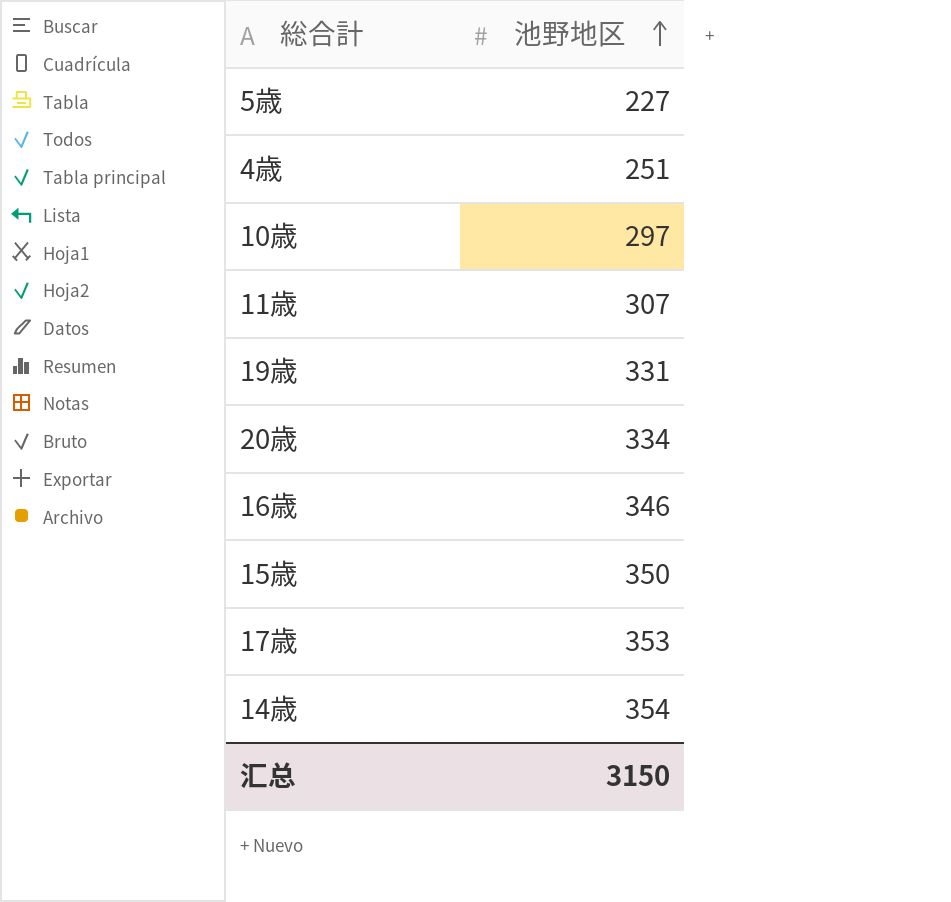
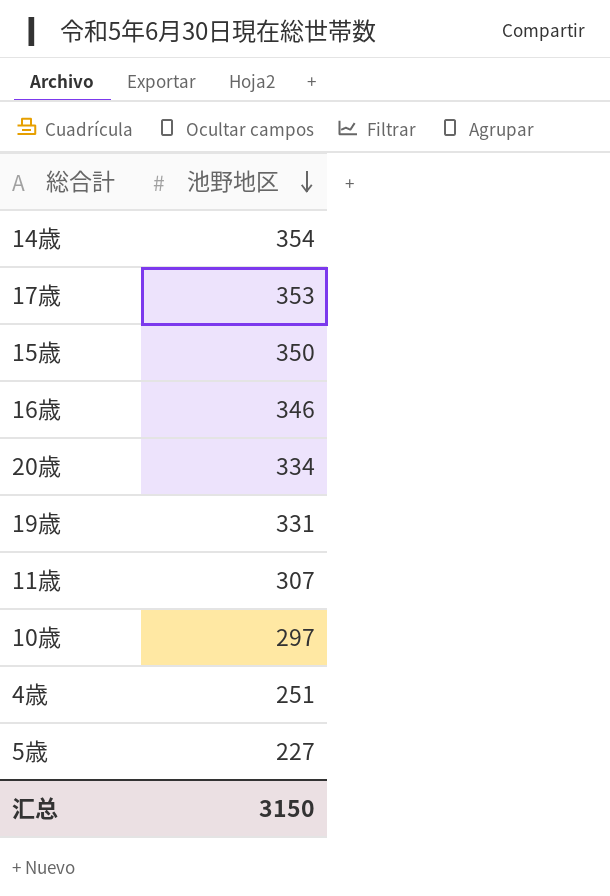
row order: 池野地区 ascending -> 池野地区 descending

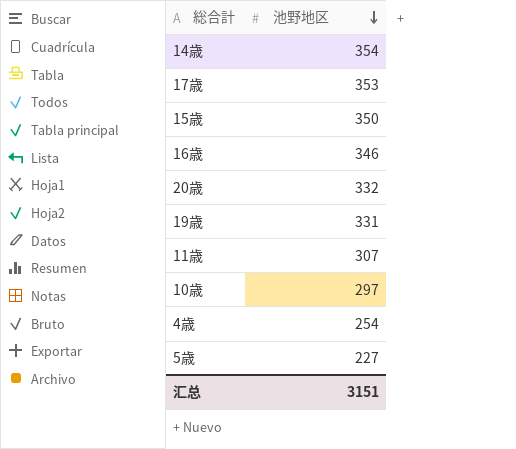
20歳 | 池野地区: 334 -> 332
4歳 | 池野地区: 251 -> 254
汇总 | 池野地区: 3150 -> 3151

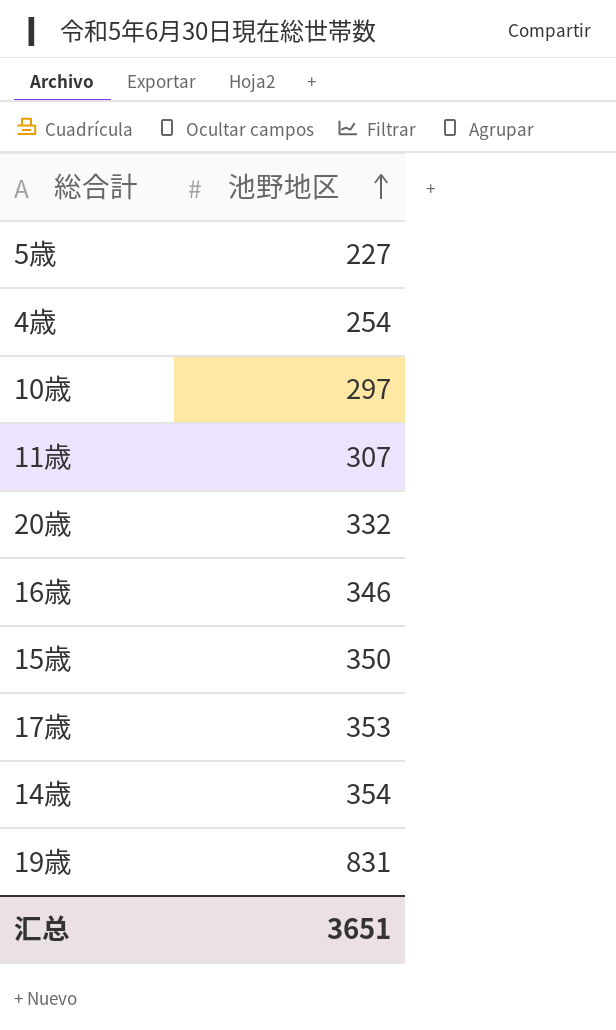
row order: 池野地区 descending -> 池野地区 ascending
19歳 | 池野地区: 331 -> 831
汇总 | 池野地区: 3151 -> 3651

